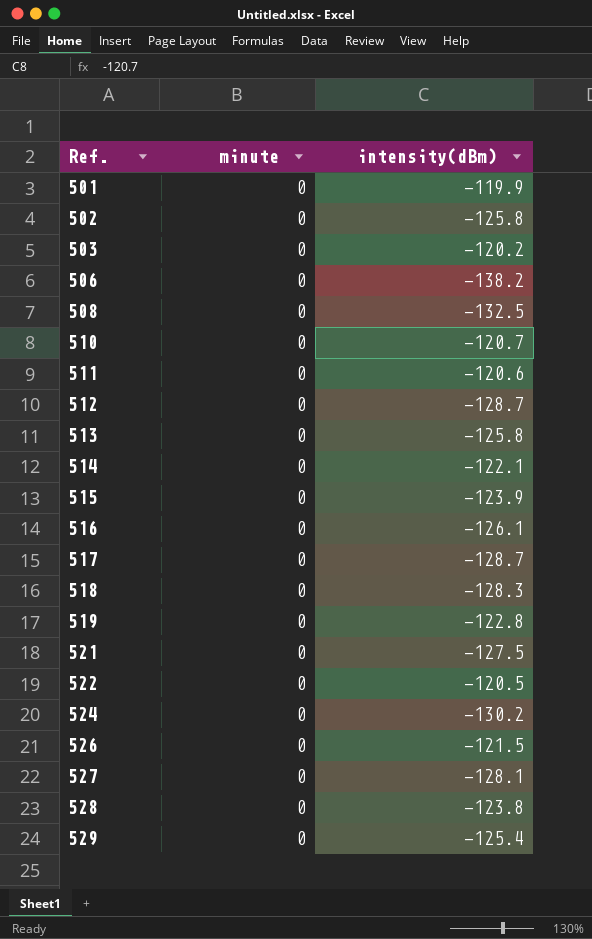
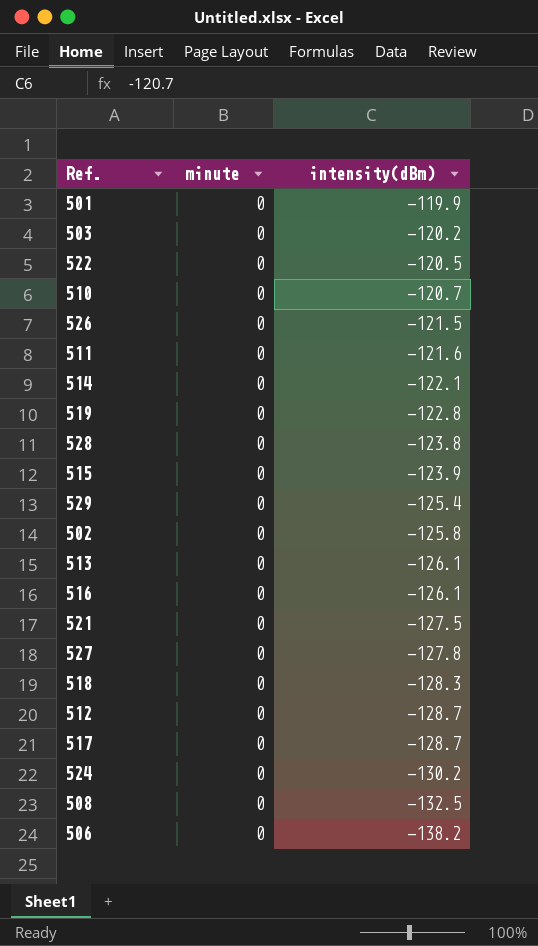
row order: Ref. ascending -> intensity(dBm) descending
511 | intensity(dBm): -120.6 -> -121.6
513 | intensity(dBm): -125.8 -> -126.1
527 | intensity(dBm): -128.1 -> -127.8

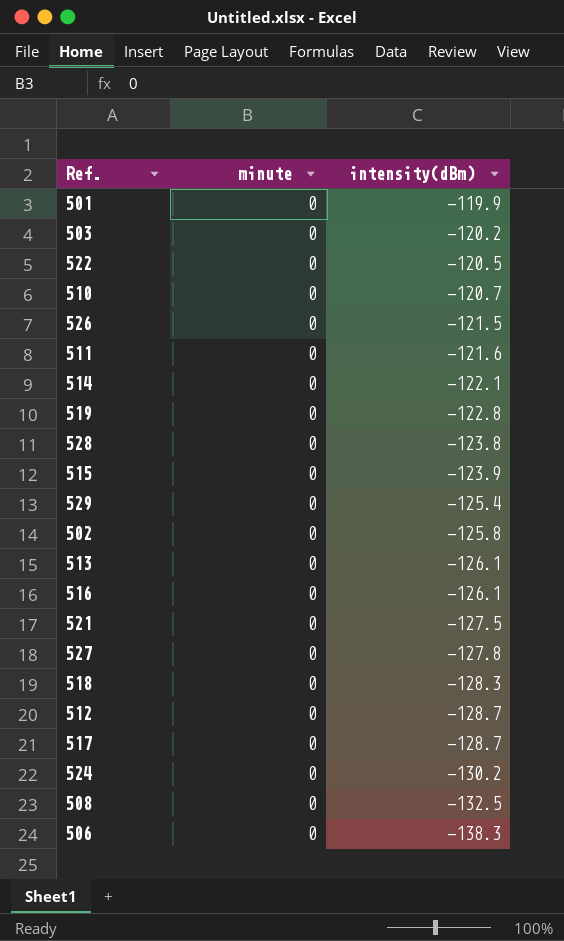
506 | intensity(dBm): -138.2 -> -138.3

